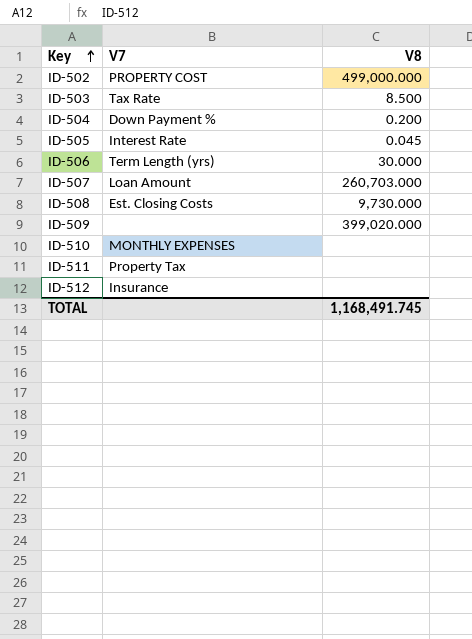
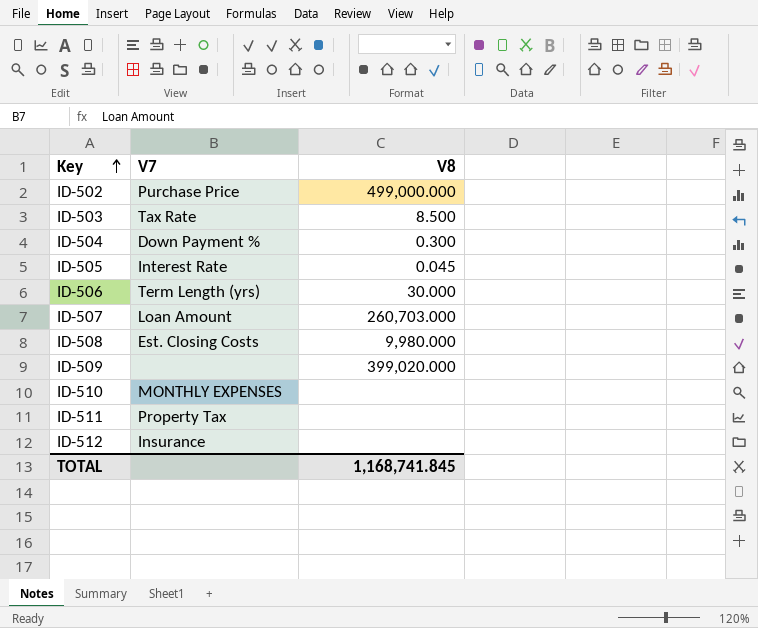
ID-502 | V7: PROPERTY COST -> Purchase Price
ID-504 | V8: 0.200 -> 0.300
ID-508 | V8: 9,730.000 -> 9,980.000
TOTAL | V8: 1,168,491.745 -> 1,168,741.845

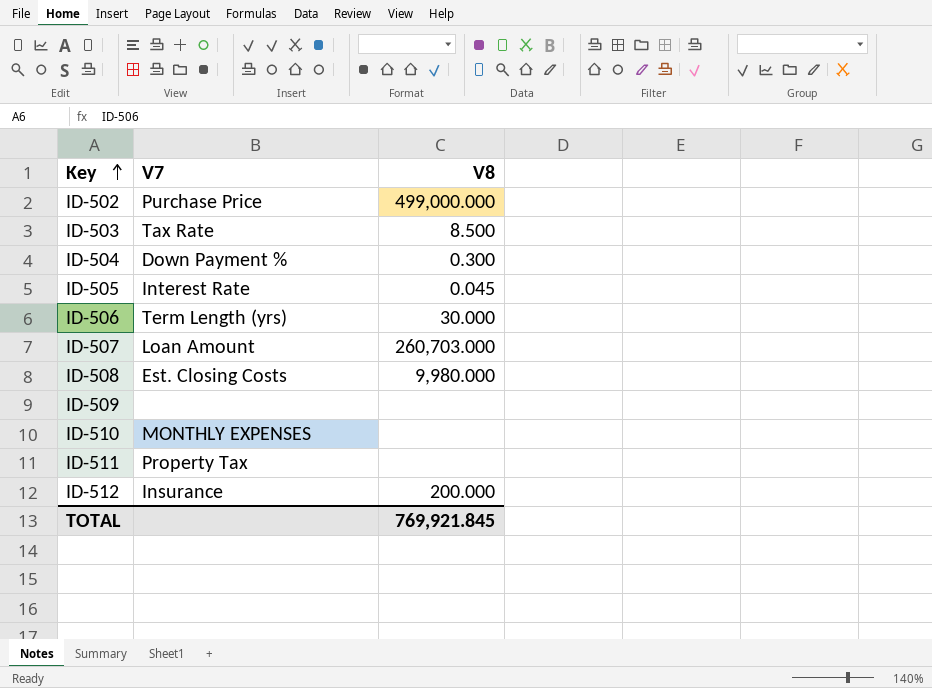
ID-509 | V8: 399,020.000 -> none
ID-512 | V8: none -> 200.000
TOTAL | V8: 1,168,741.845 -> 769,921.845

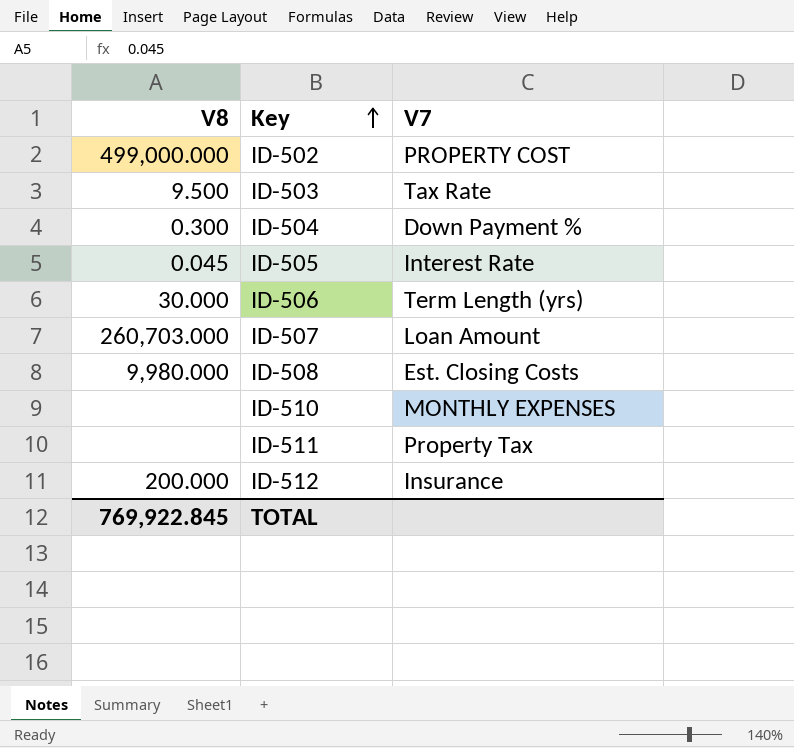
column V8 | position: 3 -> 1
row ID-509: none | none -> none
ID-502 | V7: Purchase Price -> PROPERTY COST
ID-503 | V8: 8.500 -> 9.500
TOTAL | V8: 769,921.845 -> 769,922.845

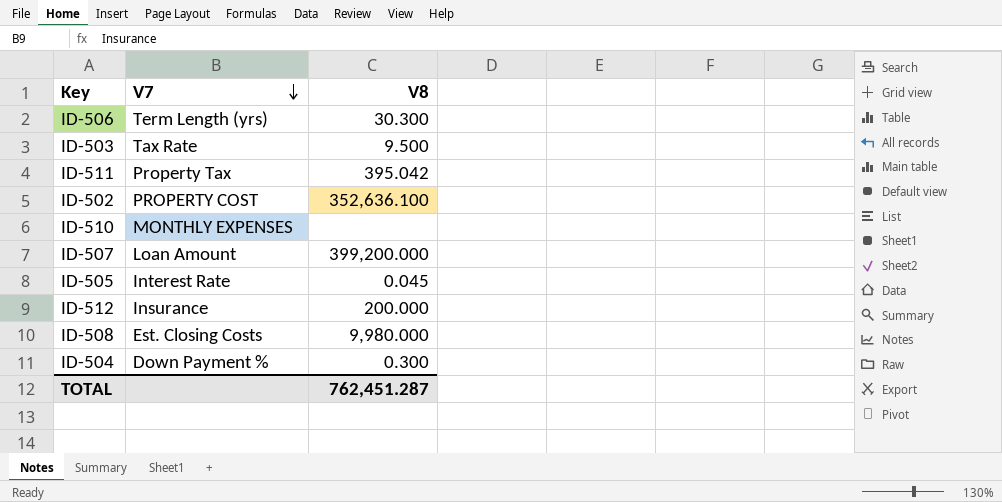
row order: Key ascending -> V7 descending
column V8 | position: 1 -> 3
ID-506 | V8: 30.000 -> 30.300
ID-511 | V8: none -> 395.042
ID-502 | V8: 499,000.000 -> 352,636.100
ID-507 | V8: 260,703.000 -> 399,200.000
TOTAL | V8: 769,922.845 -> 762,451.287

